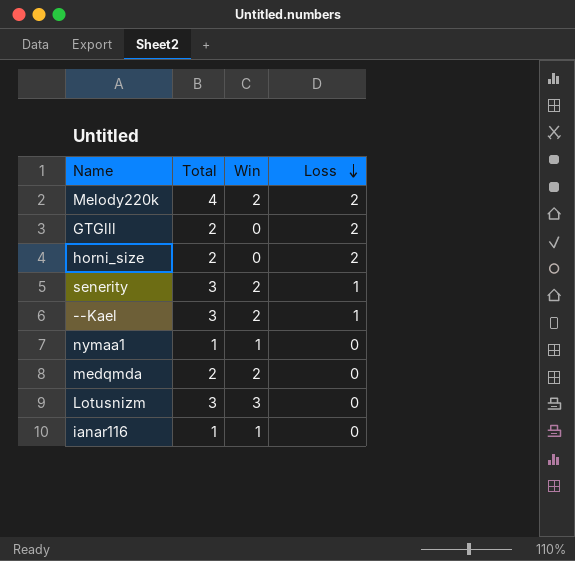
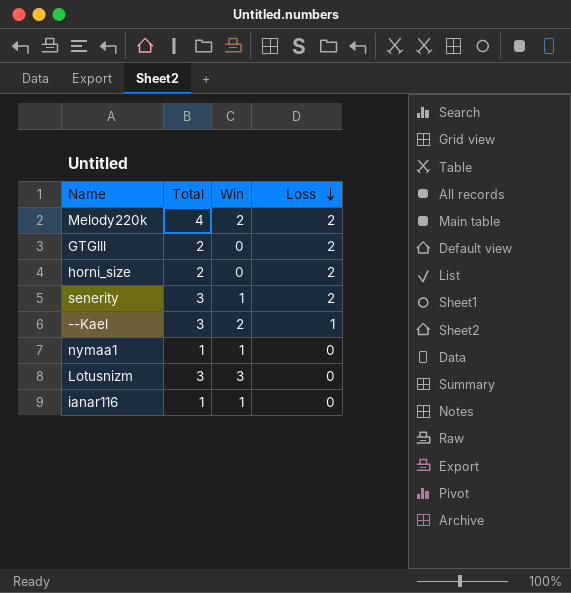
row medqmda: 2 | 2 | 0 -> none
senerity | Win: 2 -> 1
senerity | Loss: 1 -> 2

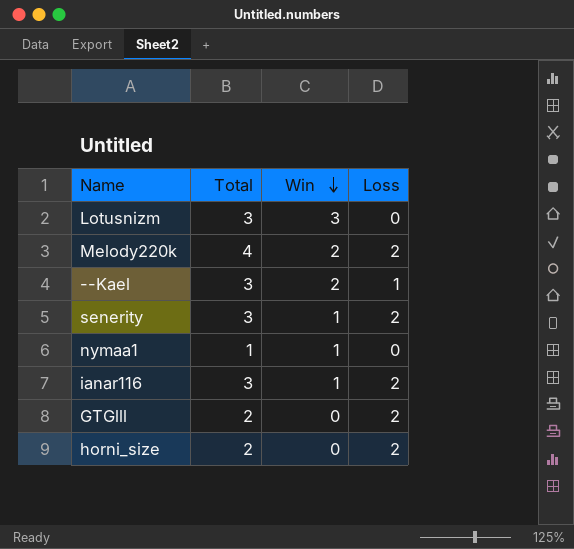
row order: Loss descending -> Win descending
ianar116 | Total: 1 -> 3
ianar116 | Loss: 0 -> 2

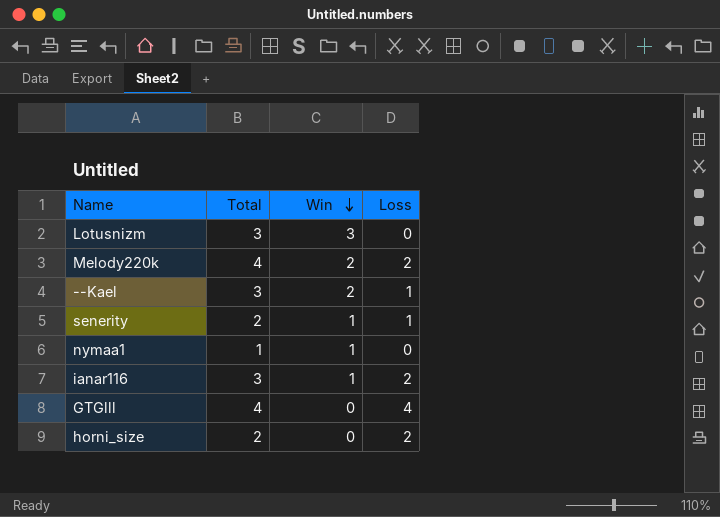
senerity | Total: 3 -> 2
senerity | Loss: 2 -> 1
GTGlll | Total: 2 -> 4
GTGlll | Loss: 2 -> 4

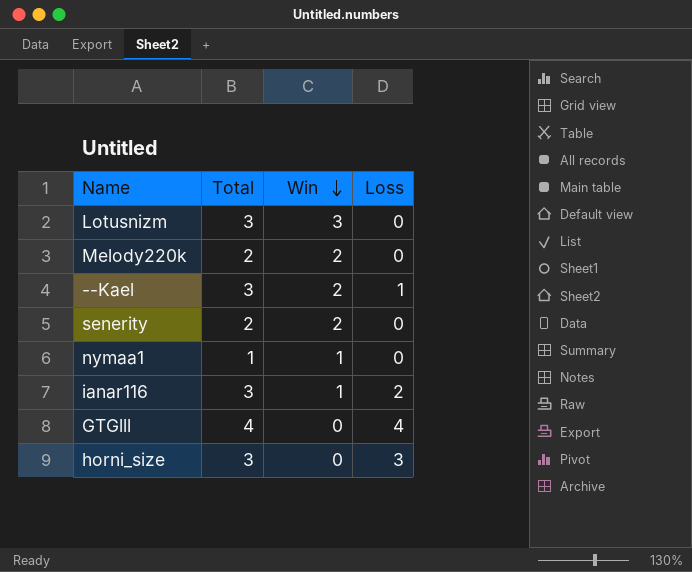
Melody220k | Total: 4 -> 2
Melody220k | Loss: 2 -> 0
senerity | Win: 1 -> 2
senerity | Loss: 1 -> 0
horni_size | Total: 2 -> 3
horni_size | Loss: 2 -> 3

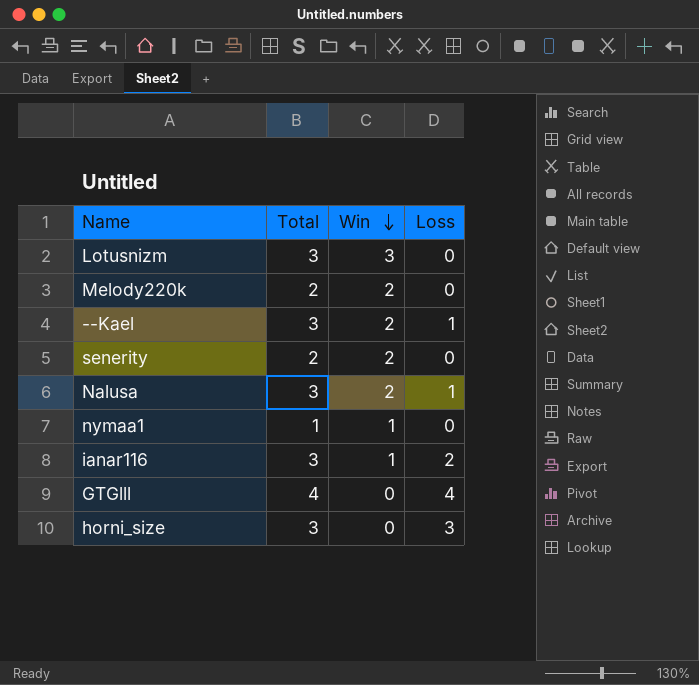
row Nalusa: none -> 3 | 2 | 1

